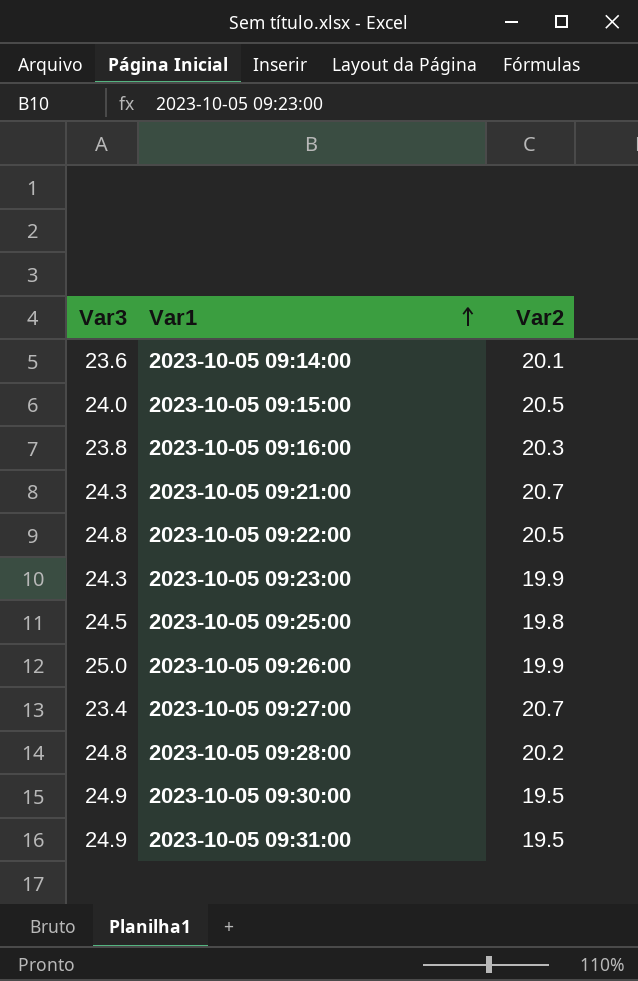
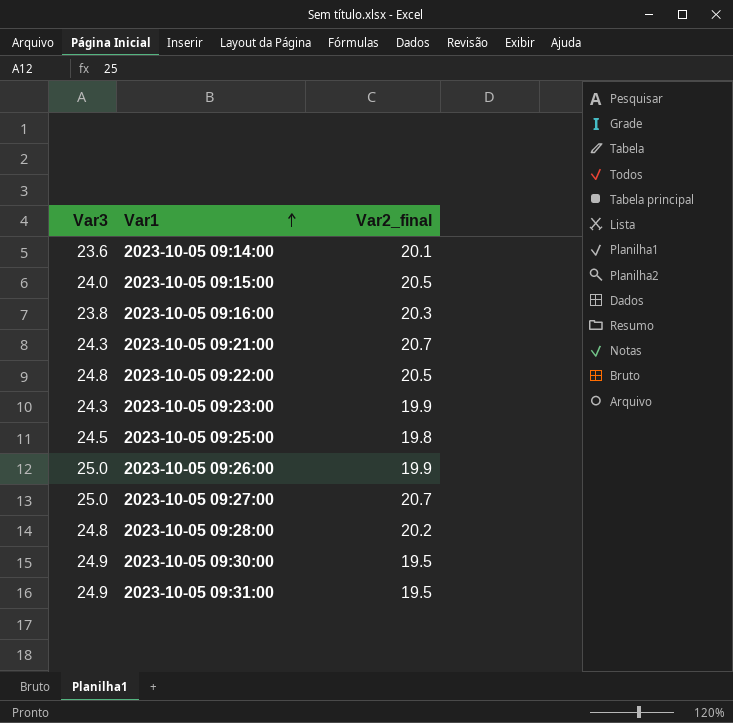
column name: Var2 -> Var2_final
2023-10-05 09:27:00 | Var3: 23.4 -> 25.0

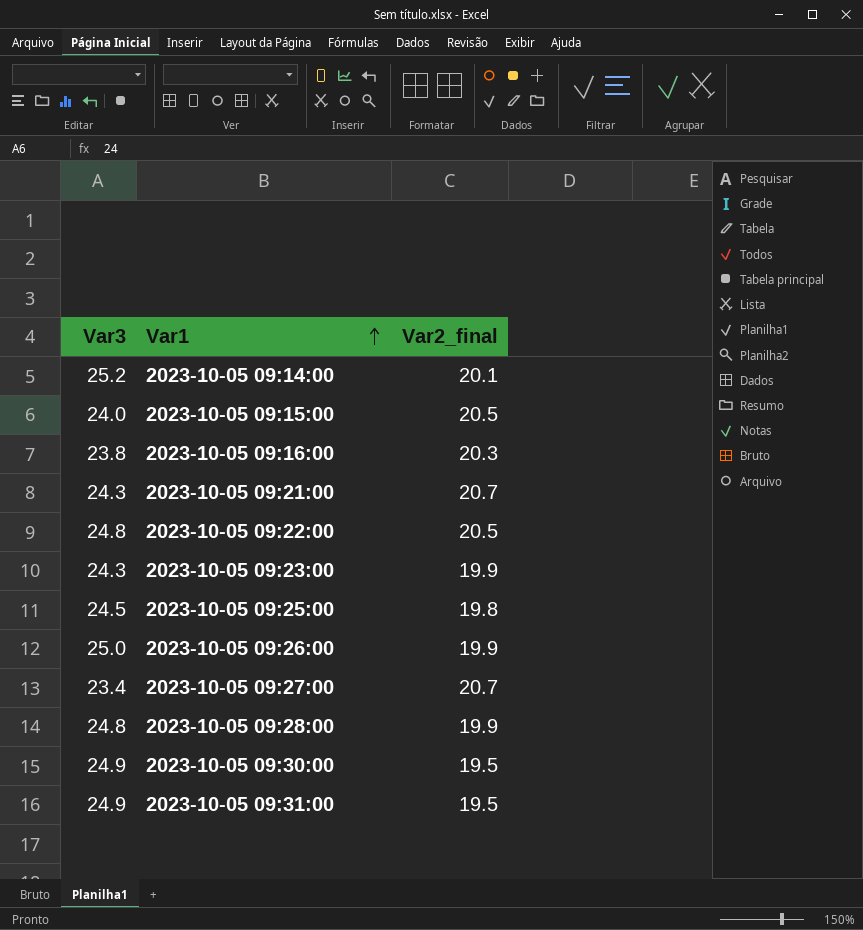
2023-10-05 09:14:00 | Var3: 23.6 -> 25.2
2023-10-05 09:27:00 | Var3: 25.0 -> 23.4
2023-10-05 09:28:00 | Var2_final: 20.2 -> 19.9

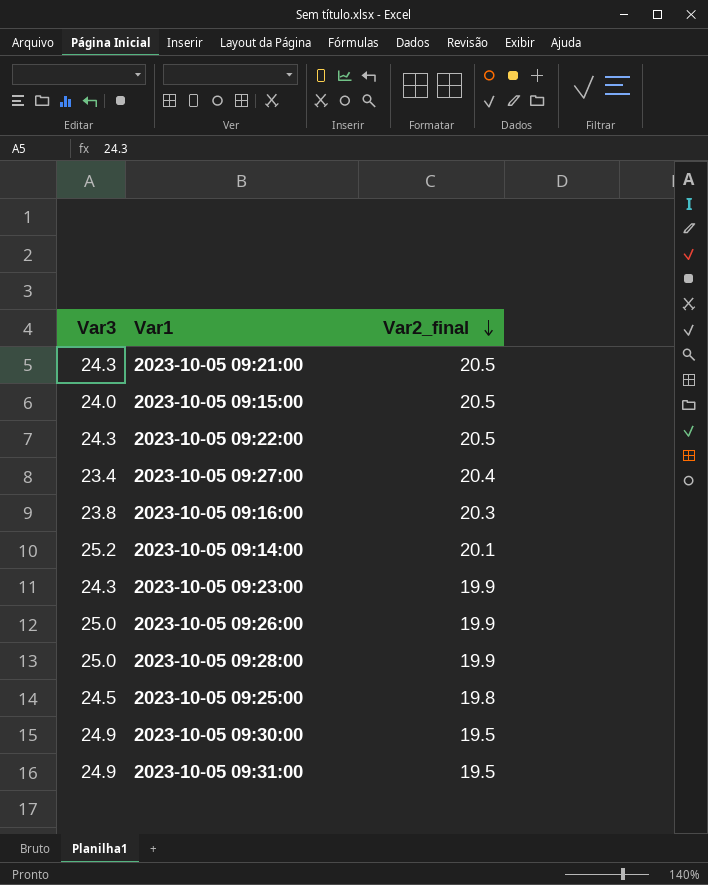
row order: Var1 ascending -> Var2_final descending
2023-10-05 09:21:00 | Var2_final: 20.7 -> 20.5
2023-10-05 09:22:00 | Var3: 24.8 -> 24.3
2023-10-05 09:27:00 | Var2_final: 20.7 -> 20.4
2023-10-05 09:28:00 | Var3: 24.8 -> 25.0

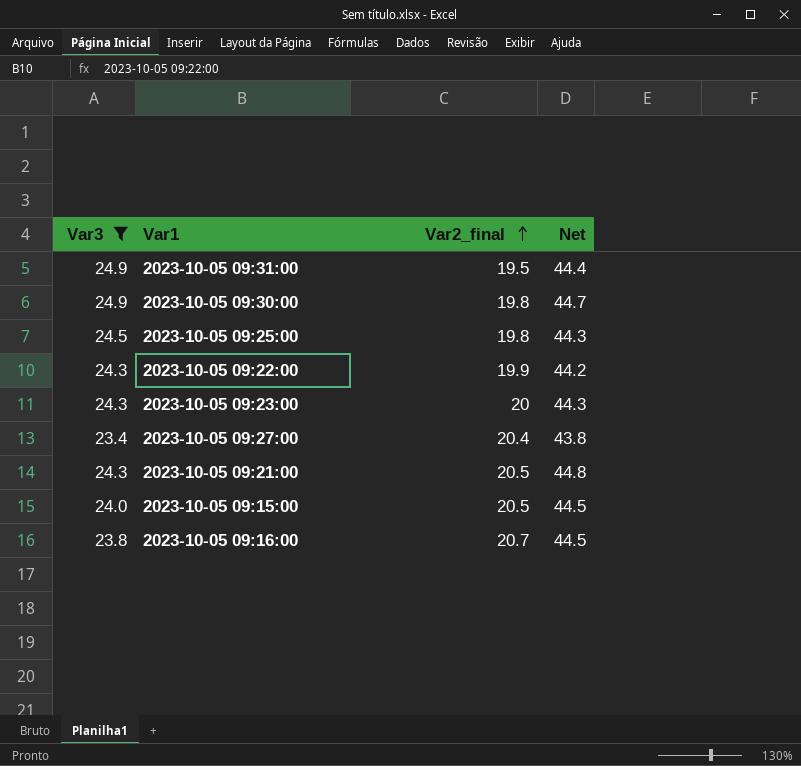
filter: none -> Var3 <= 24.9
row order: Var2_final descending -> Var2_final ascending
column Net | formula: none -> [Var3] + [Var2_final]
2023-10-05 09:30:00 | Var2_final: 19.5 -> 19.8
2023-10-05 09:22:00 | Var2_final: 20.5 -> 19.9
2023-10-05 09:23:00 | Var2_final: 19.9 -> 20
2023-10-05 09:16:00 | Var2_final: 20.3 -> 20.7

